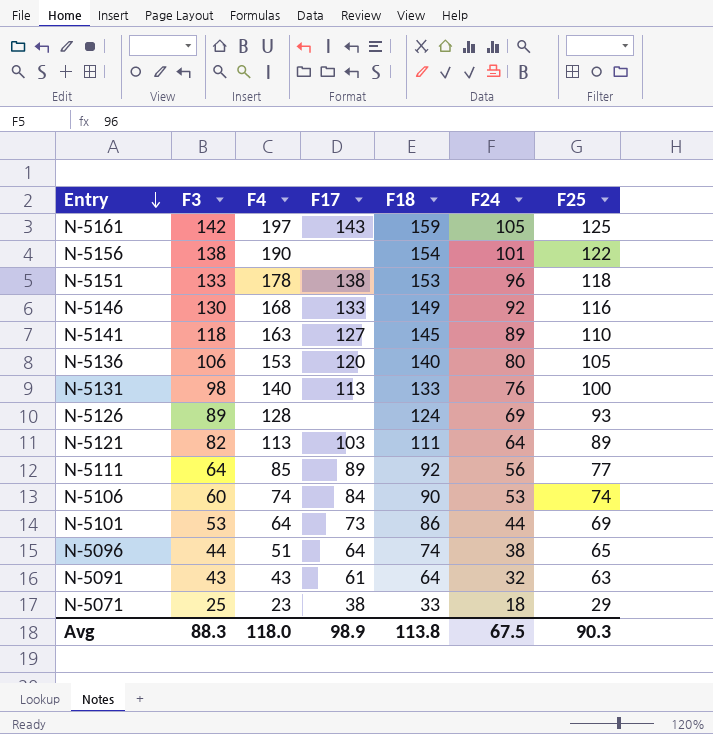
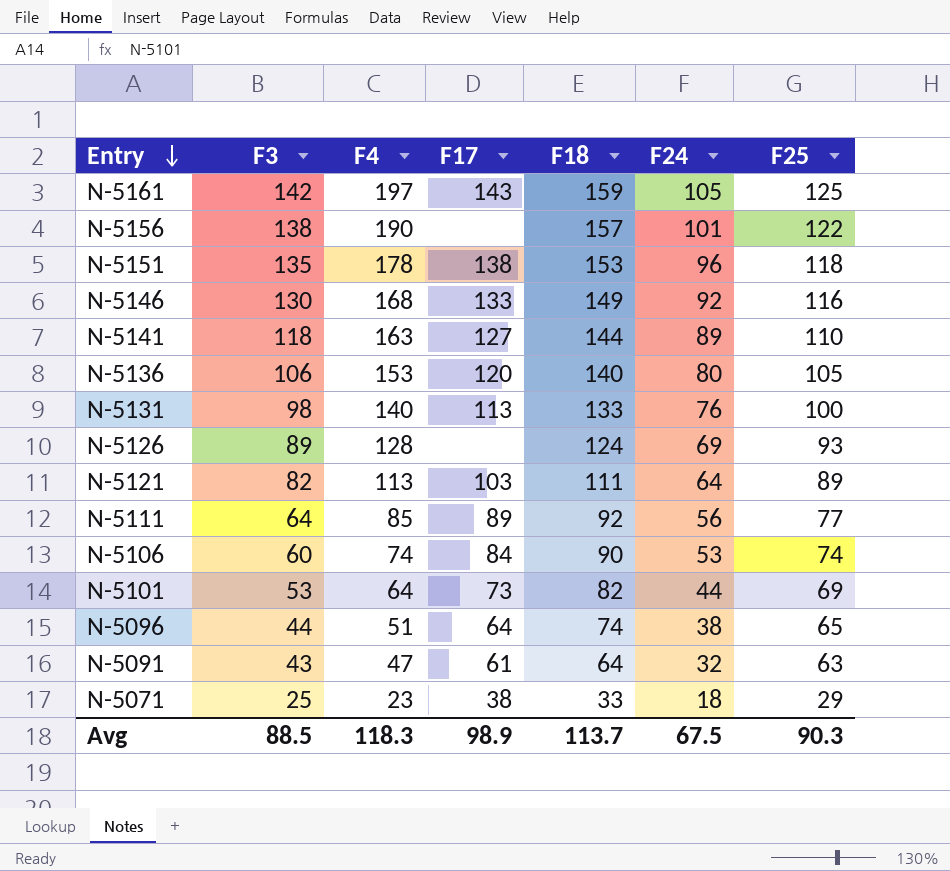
N-5156 | F18: 154 -> 157
N-5151 | F3: 133 -> 135
N-5141 | F18: 145 -> 144
N-5101 | F18: 86 -> 82
N-5091 | F4: 43 -> 47
Avg | F3: 88.3 -> 88.5
Avg | F4: 118.0 -> 118.3
Avg | F18: 113.8 -> 113.7

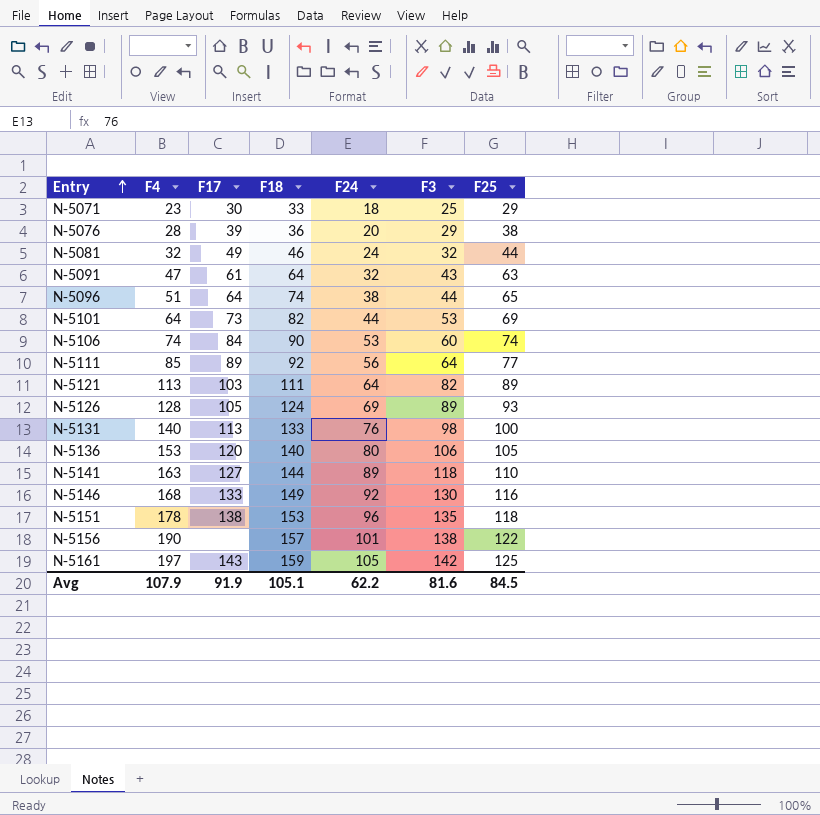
row order: Entry descending -> Entry ascending
column F3 | position: 2 -> 6
N-5071 | F17: 38 -> 30
row N-5076: none -> 28 | 39 | 36 | 20 | 29 | 38
row N-5081: none -> 32 | 49 | 46 | 24 | 32 | 44
N-5126 | F17: none -> 105
Avg | F4: 118.3 -> 107.9
Avg | F17: 98.9 -> 91.9
Avg | F18: 113.7 -> 105.1
Avg | F24: 67.5 -> 62.2
Avg | F3: 88.5 -> 81.6
Avg | F25: 90.3 -> 84.5

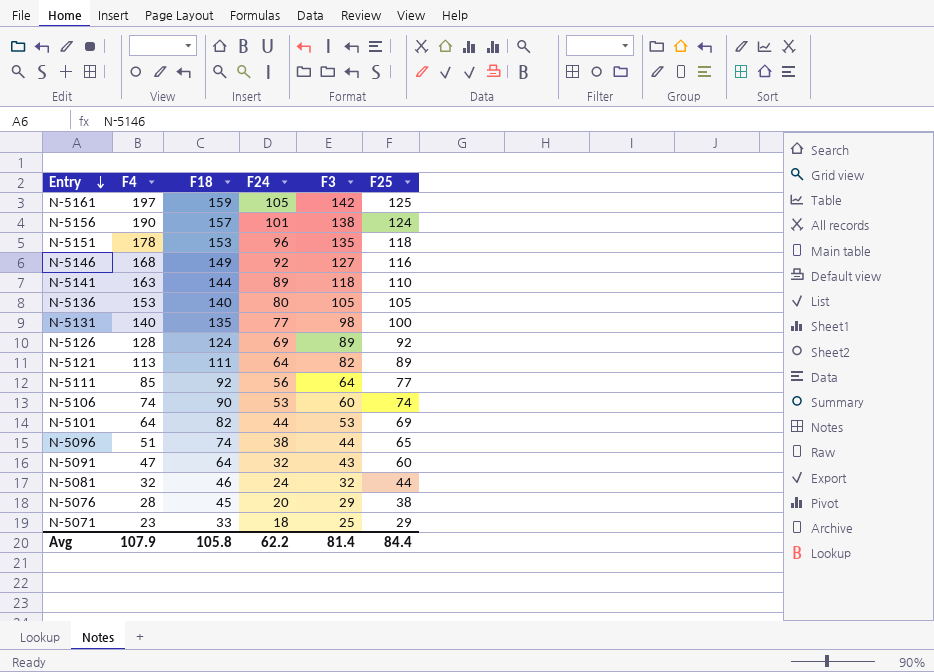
row order: Entry ascending -> Entry descending
column F17 | position: 3 -> none
N-5156 | F25: 122 -> 124
N-5146 | F3: 130 -> 127
N-5136 | F3: 106 -> 105
N-5131 | F18: 133 -> 135
N-5131 | F24: 76 -> 77
N-5126 | F25: 93 -> 92
N-5091 | F25: 63 -> 60
N-5076 | F18: 36 -> 45
Avg | F18: 105.1 -> 105.8
Avg | F3: 81.6 -> 81.4
Avg | F25: 84.5 -> 84.4

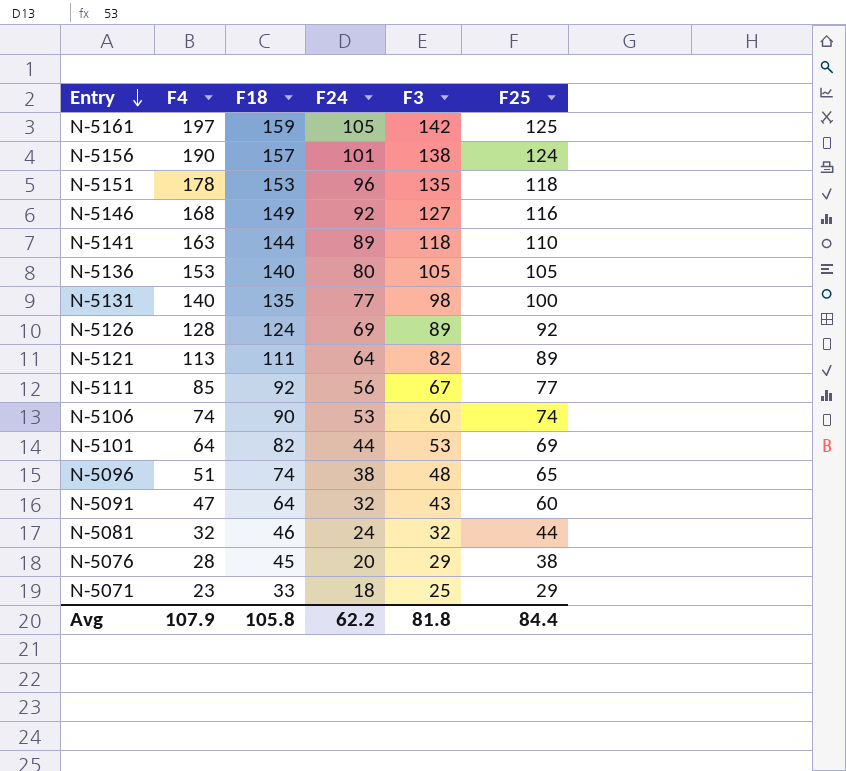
N-5111 | F3: 64 -> 67
N-5096 | F3: 44 -> 48
Avg | F3: 81.4 -> 81.8

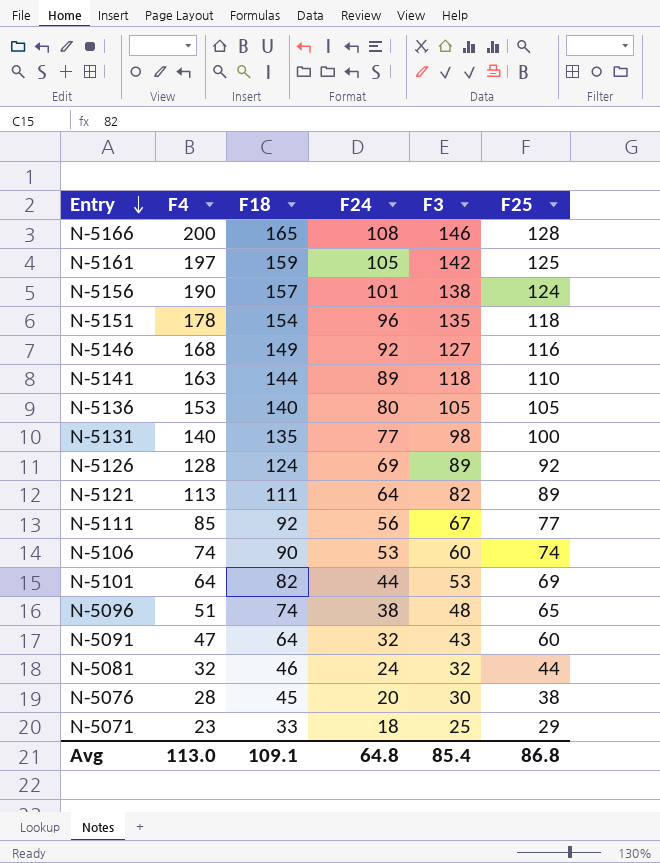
row N-5166: none -> 200 | 165 | 108 | 146 | 128
N-5151 | F18: 153 -> 154
N-5076 | F3: 29 -> 30
Avg | F4: 107.9 -> 113.0
Avg | F18: 105.8 -> 109.1
Avg | F24: 62.2 -> 64.8
Avg | F3: 81.8 -> 85.4
Avg | F25: 84.4 -> 86.8

